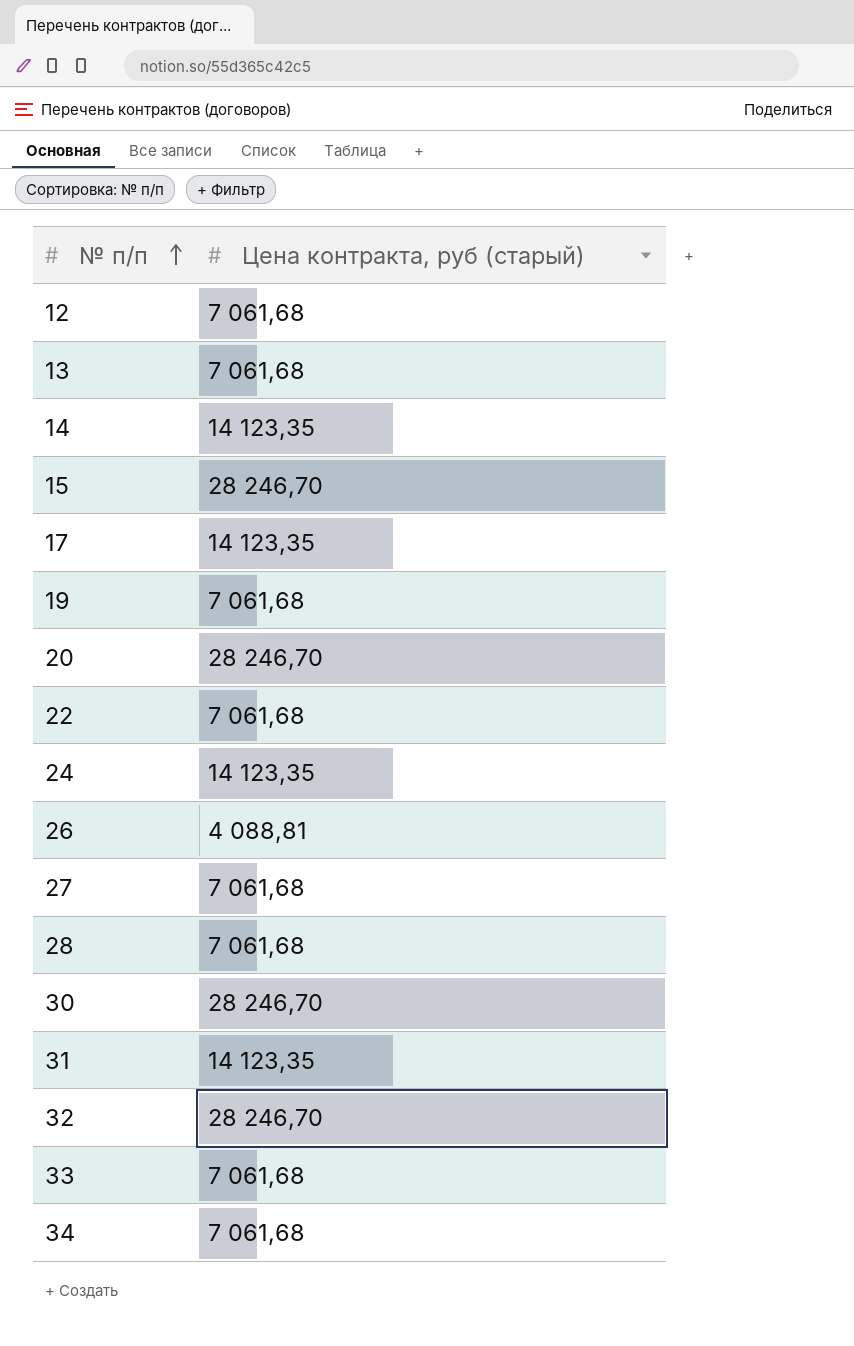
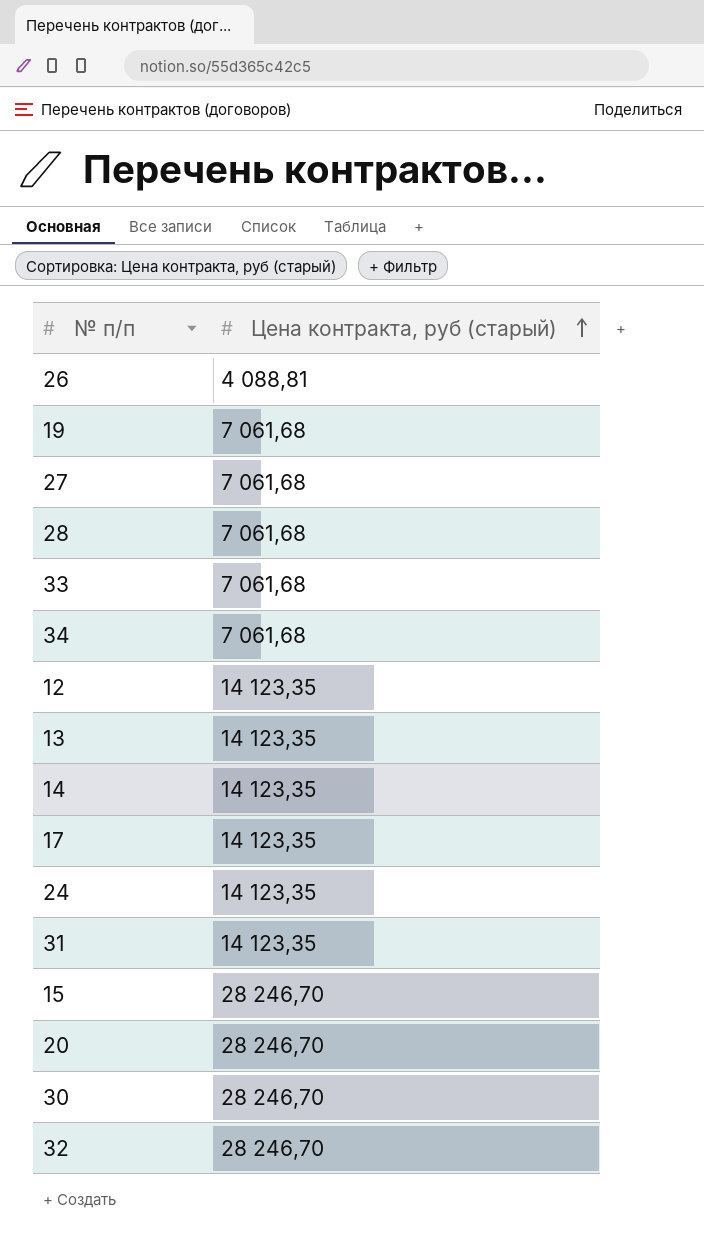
row order: № п/п ascending -> Цена контракта, руб (старый) ascending
row 22: 7 061,68 -> none
12 | Цена контракта, руб (старый): 7 061,68 -> 14 123,35
13 | Цена контракта, руб (старый): 7 061,68 -> 14 123,35

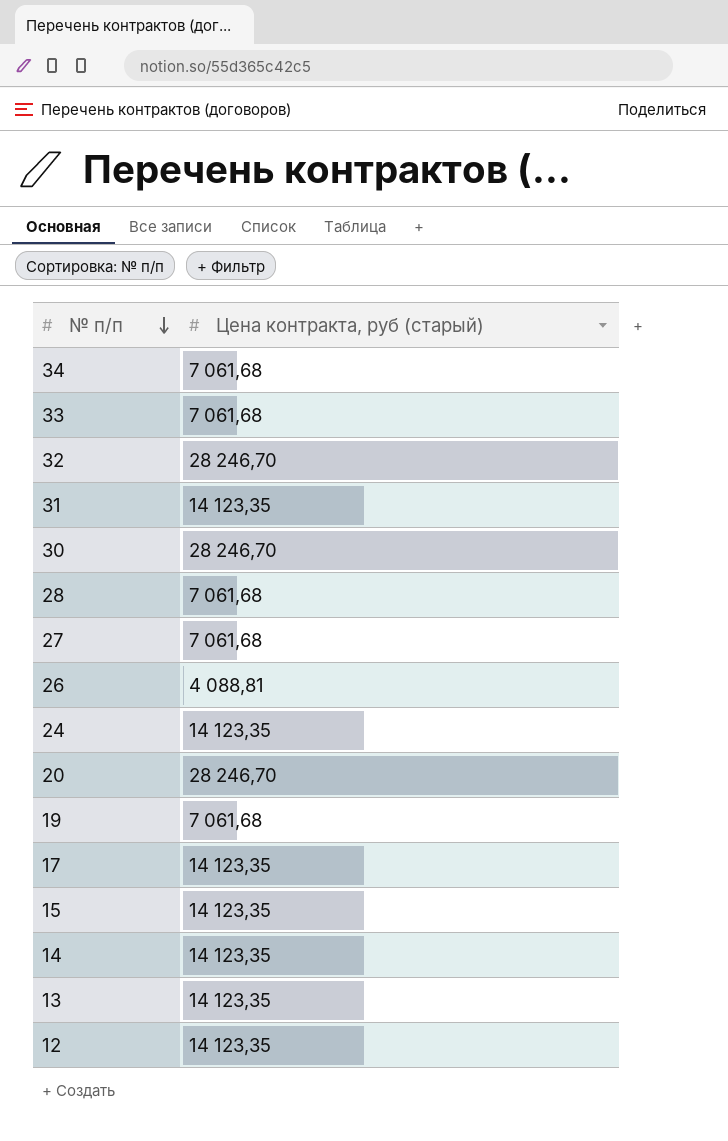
row order: Цена контракта, руб (старый) ascending -> № п/п descending
15 | Цена контракта, руб (старый): 28 246,70 -> 14 123,35

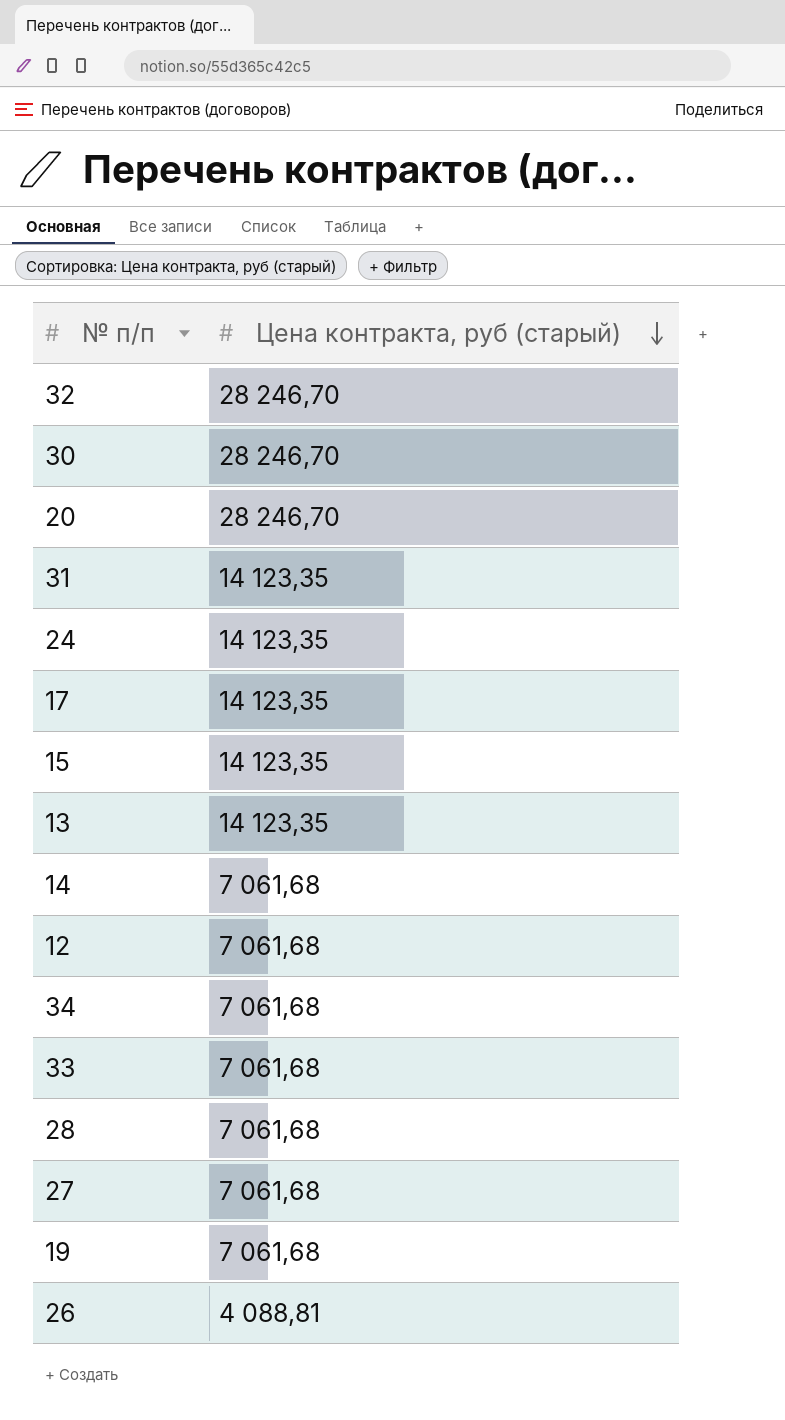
row order: № п/п descending -> Цена контракта, руб (старый) descending
14 | Цена контракта, руб (старый): 14 123,35 -> 7 061,68
12 | Цена контракта, руб (старый): 14 123,35 -> 7 061,68

